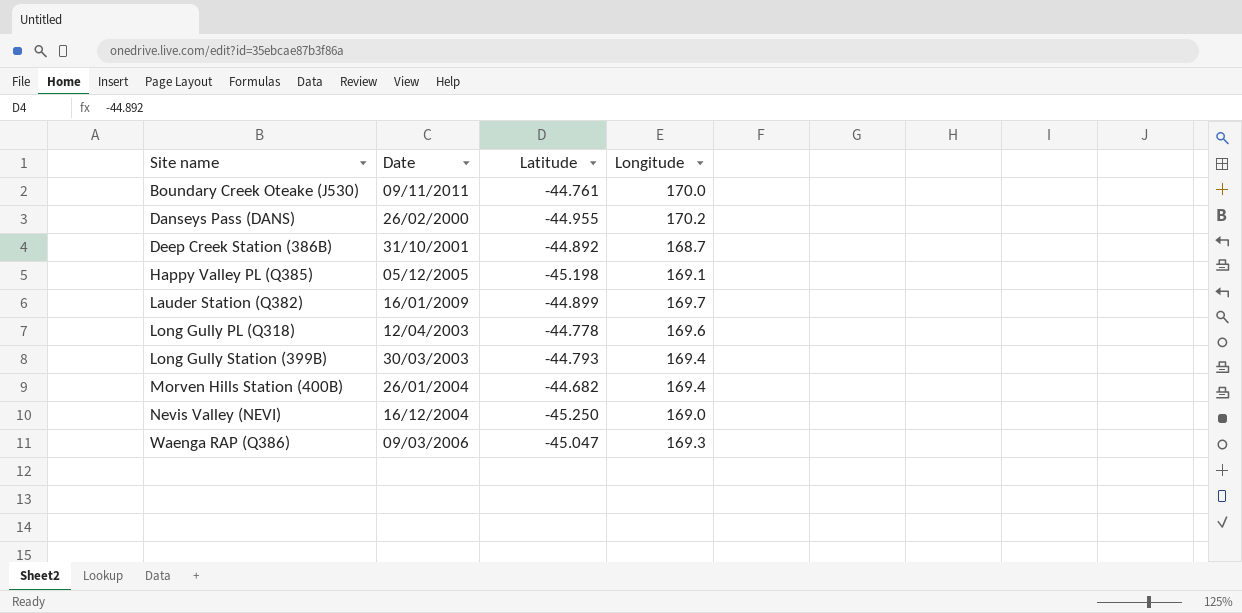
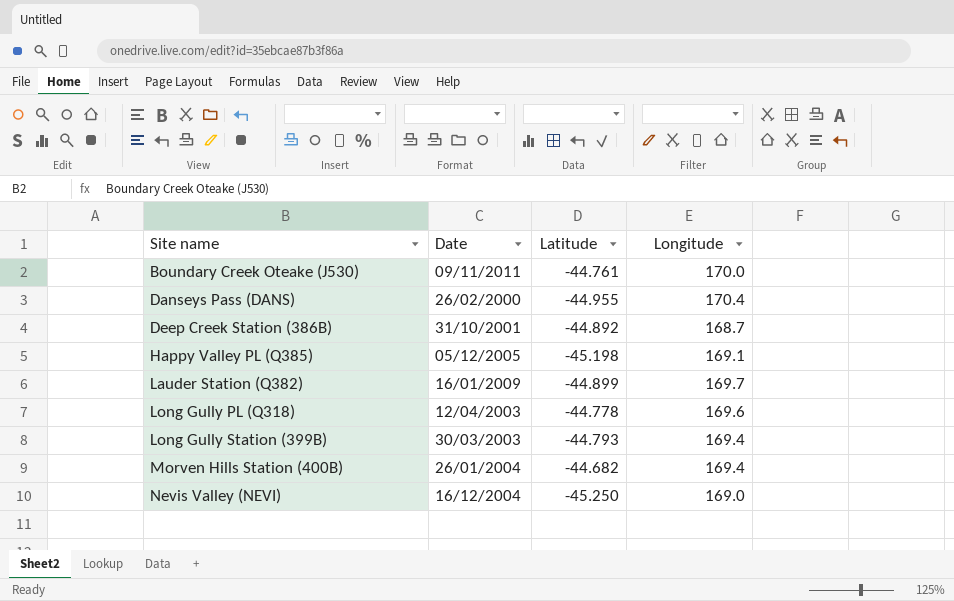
row Waenga RAP (Q386): 09/03/2006 | -45.047 | 169.3 -> none
Danseys Pass (DANS) | Longitude: 170.2 -> 170.4

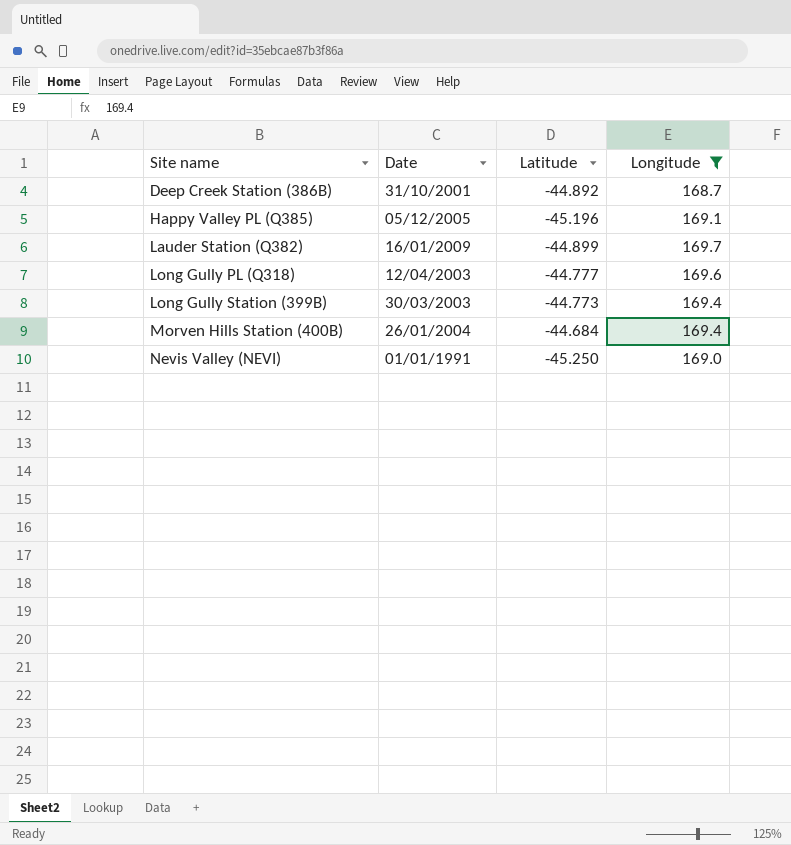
filter: none -> Longitude <= 169.7
Happy Valley PL (Q385) | Latitude: -45.198 -> -45.196
Long Gully PL (Q318) | Latitude: -44.778 -> -44.777
Long Gully Station (399B) | Latitude: -44.793 -> -44.773
Morven Hills Station (400B) | Latitude: -44.682 -> -44.684
Nevis Valley (NEVI) | Date: 16/12/2004 -> 01/01/1991

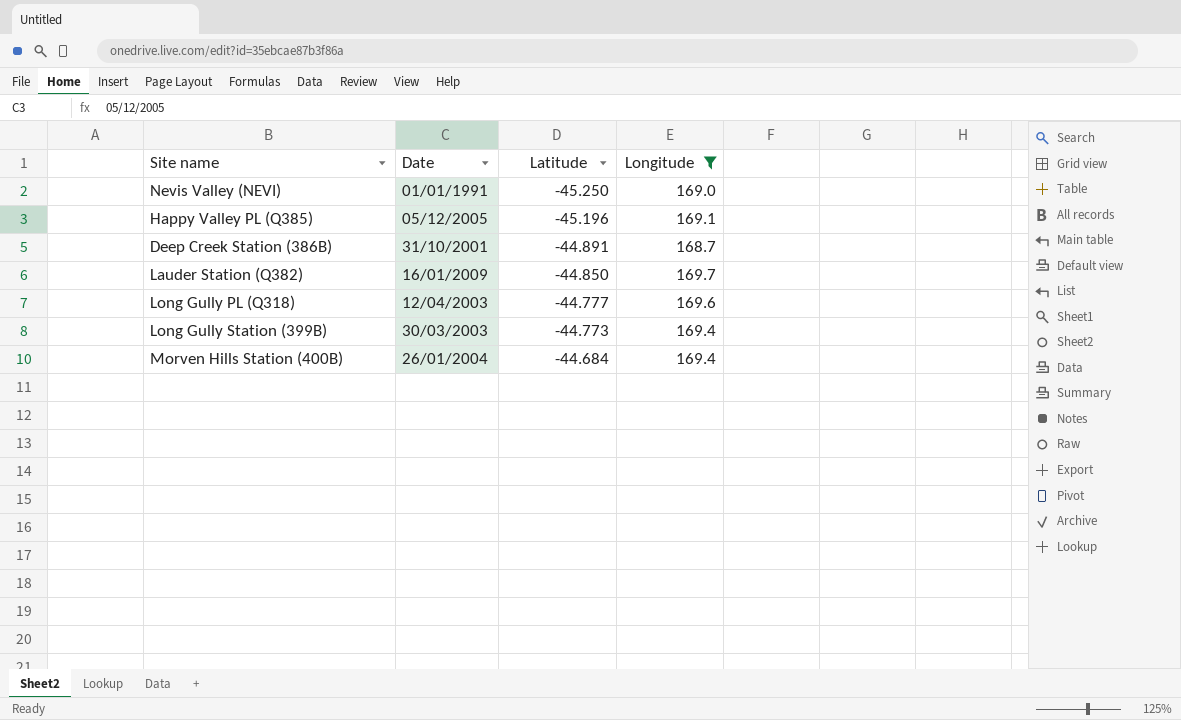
row order: Site name ascending -> Latitude ascending
Deep Creek Station (386B) | Latitude: -44.892 -> -44.891
Lauder Station (Q382) | Latitude: -44.899 -> -44.850

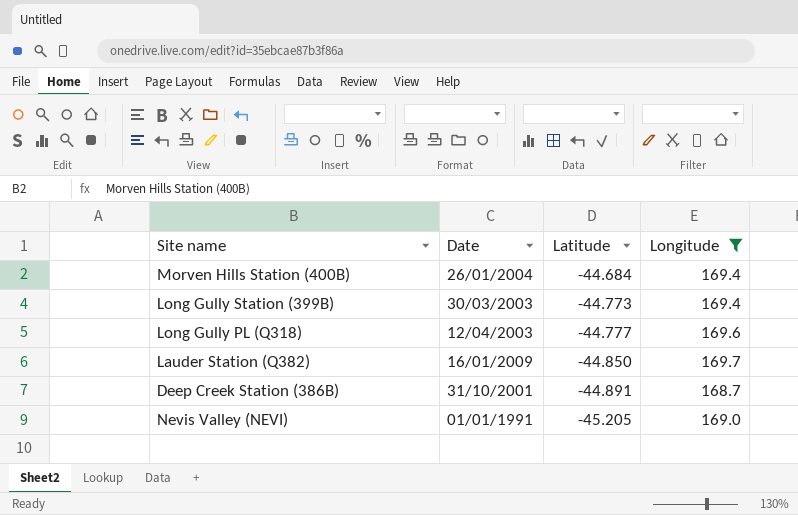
row order: Latitude ascending -> Latitude descending
row Happy Valley PL (Q385): 05/12/2005 | -45.196 | 169.1 -> none
Nevis Valley (NEVI) | Latitude: -45.250 -> -45.205

